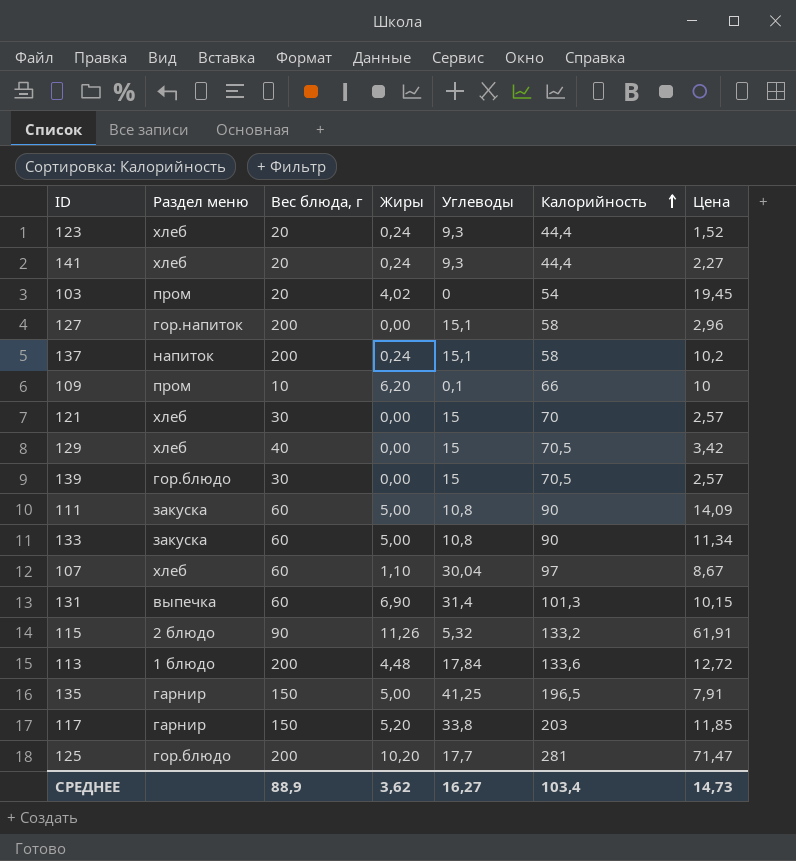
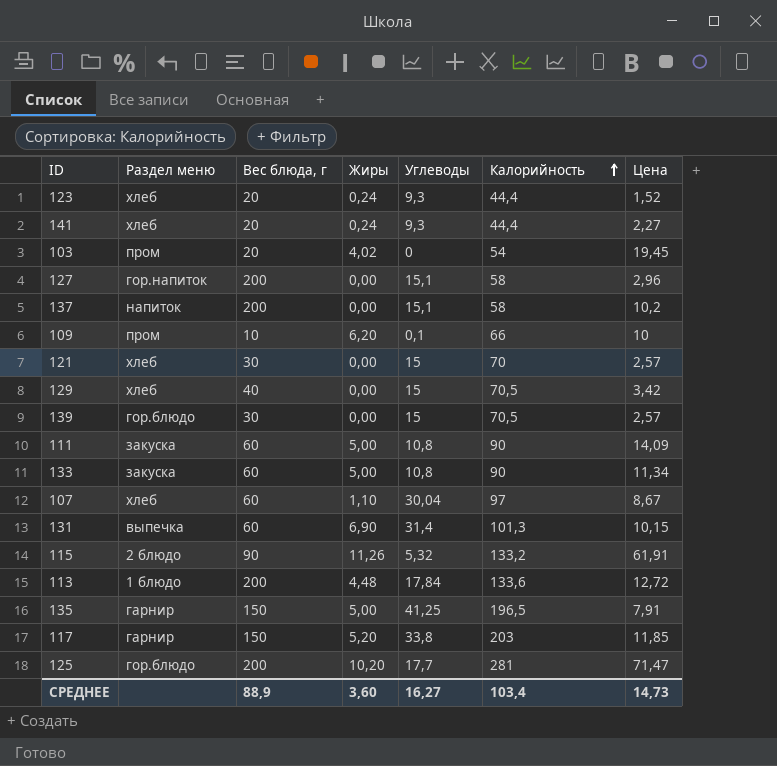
137 | Жиры: 0,24 -> 0,00
СРЕДНЕЕ | Жиры: 3,62 -> 3,60

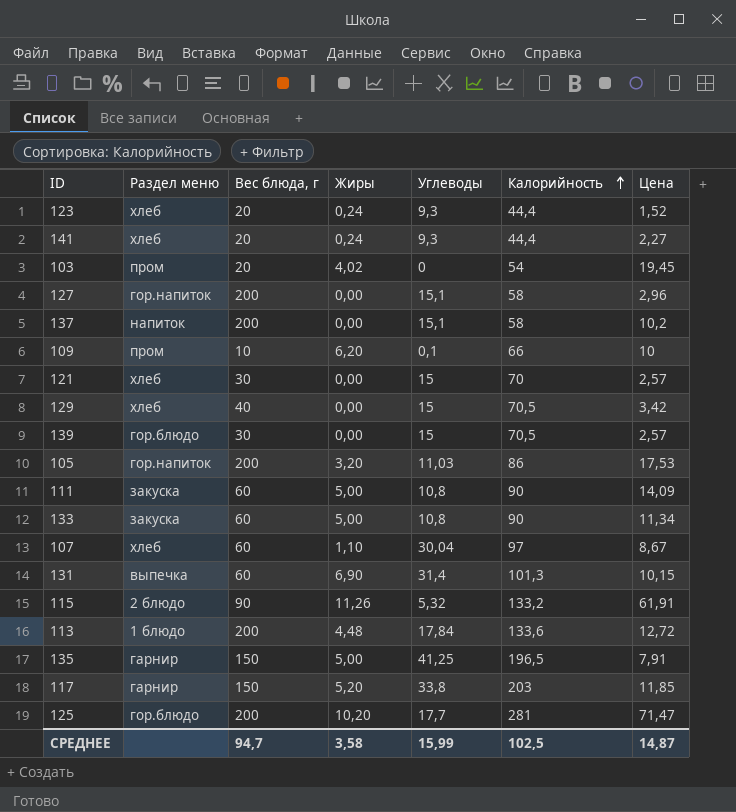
row 105: none -> гор.напиток | 200 | 3,20 | 11,03 | 86 | 17,53
СРЕДНЕЕ | Вес блюда, г: 88,9 -> 94,7
СРЕДНЕЕ | Жиры: 3,60 -> 3,58
СРЕДНЕЕ | Углеводы: 16,27 -> 15,99
СРЕДНЕЕ | Калорийность: 103,4 -> 102,5
СРЕДНЕЕ | Цена: 14,73 -> 14,87

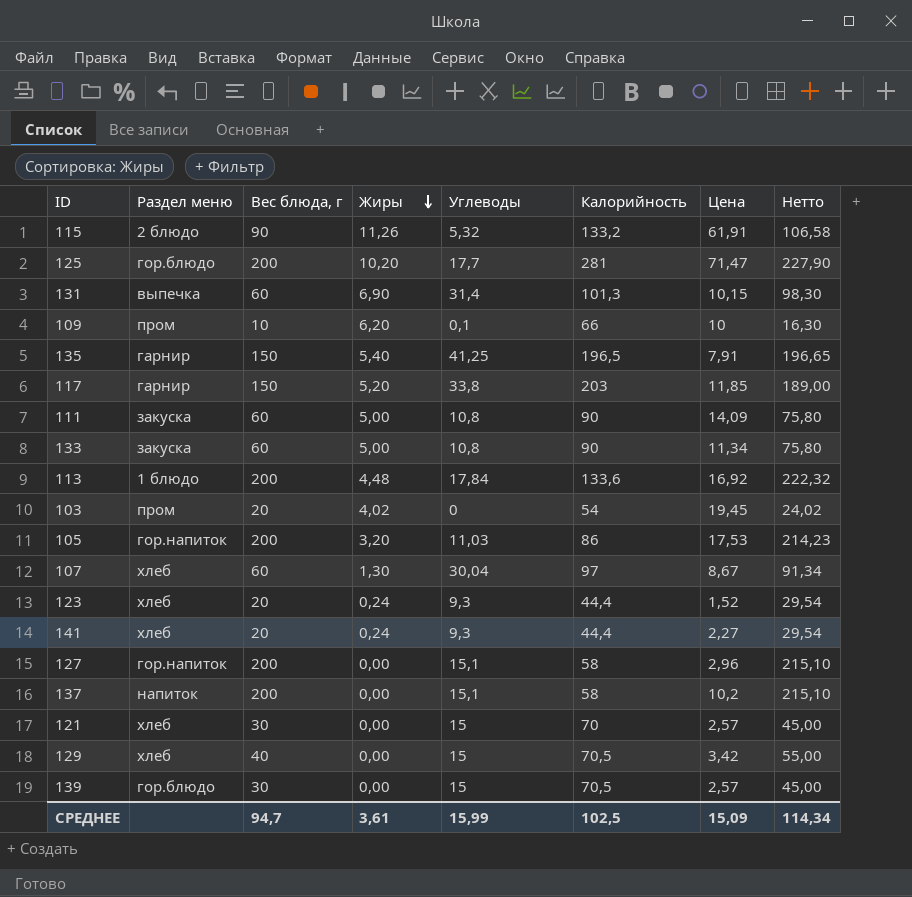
row order: Калорийность ascending -> Жиры descending
column Нетто | formula: none -> [Вес блюда, г] + [Жиры] + [Углеводы]
135 | Жиры: 5,00 -> 5,40
113 | Цена: 12,72 -> 16,92
107 | Жиры: 1,10 -> 1,30
СРЕДНЕЕ | Жиры: 3,58 -> 3,61
СРЕДНЕЕ | Цена: 14,87 -> 15,09

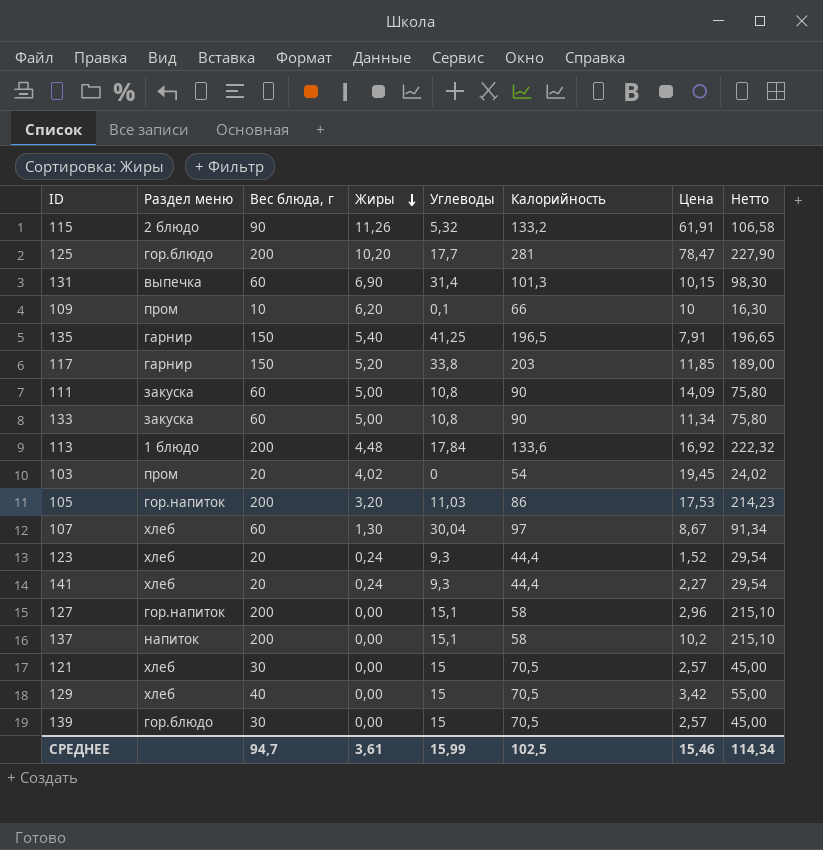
125 | Цена: 71,47 -> 78,47
121 | Калорийность: 70 -> 70,5
СРЕДНЕЕ | Цена: 15,09 -> 15,46

